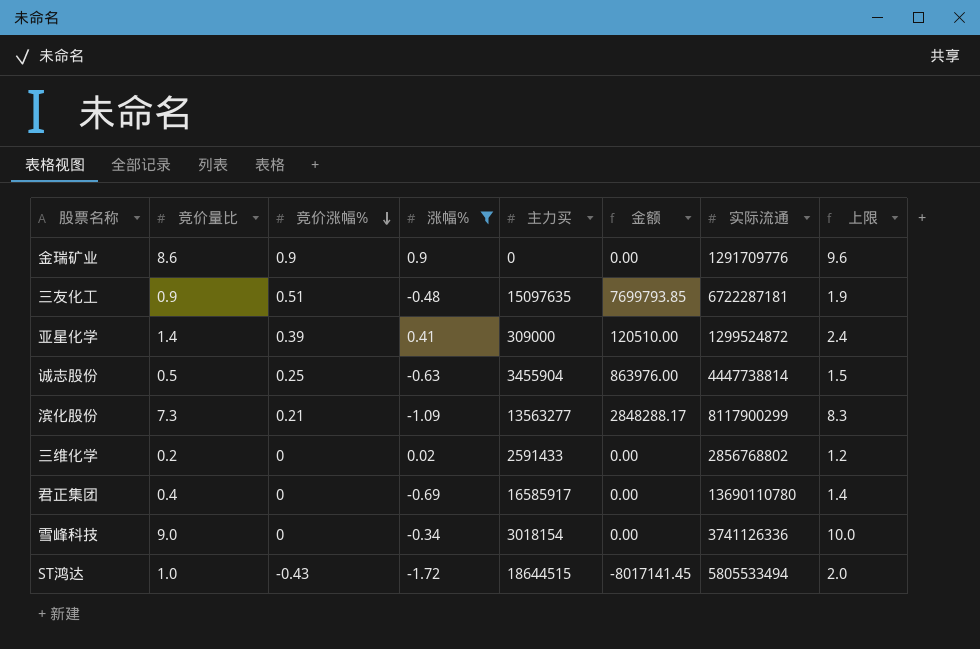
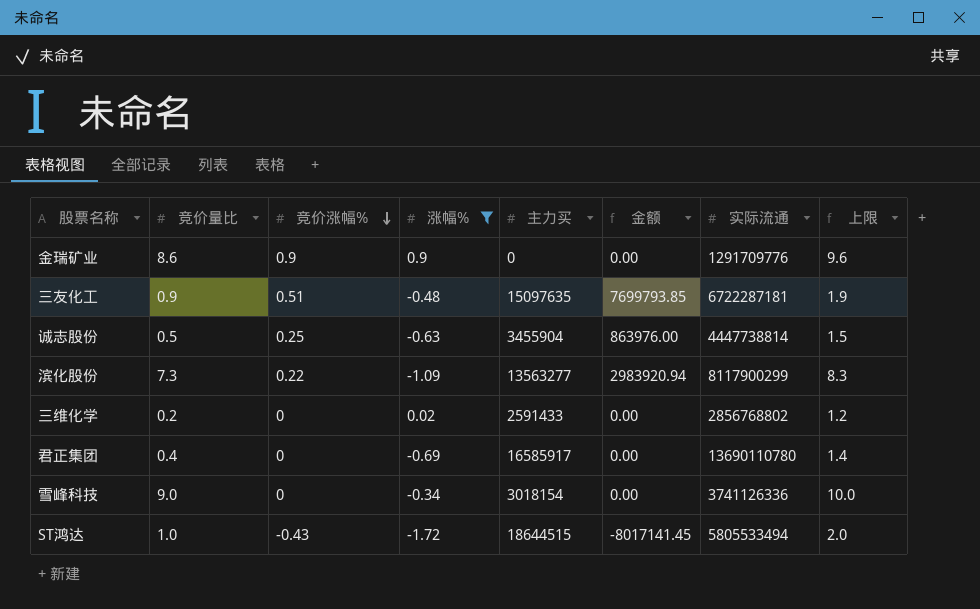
row 亚星化学: 1.4 | 0.39 | 0.41 | 309000 | 120510.00 | 1299524872 | 2.4 -> none
滨化股份 | 竞价涨幅%: 0.21 -> 0.22
滨化股份 | 金额: 2848288.17 -> 2983920.94

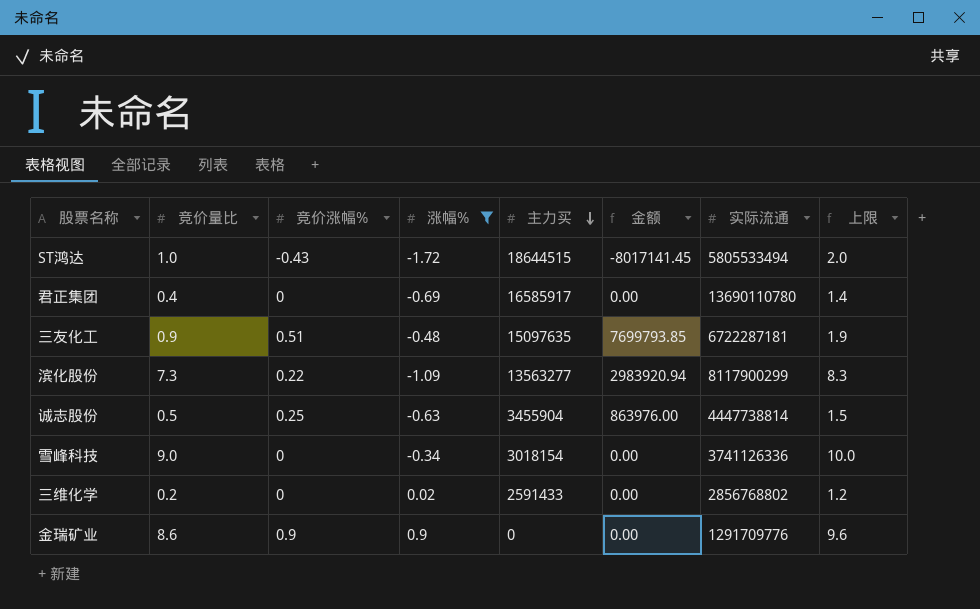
row order: 竞价涨幅% descending -> 主力买 descending

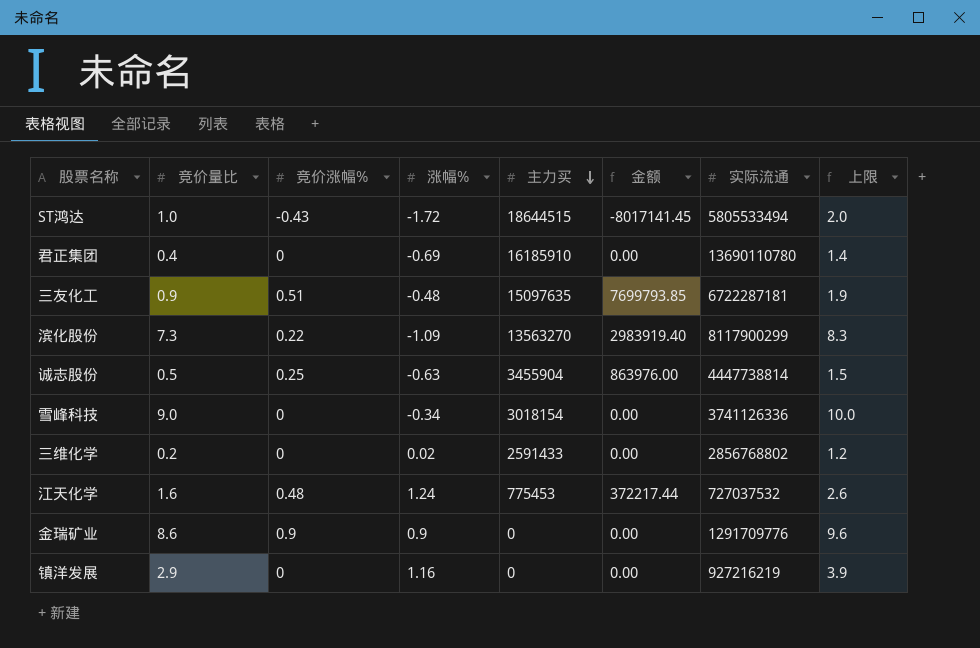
filter: 涨幅% <= 0.9 -> none
君正集团 | 主力买: 16585917 -> 16185910
滨化股份 | 主力买: 13563277 -> 13563270
滨化股份 | 金额: 2983920.94 -> 2983919.40

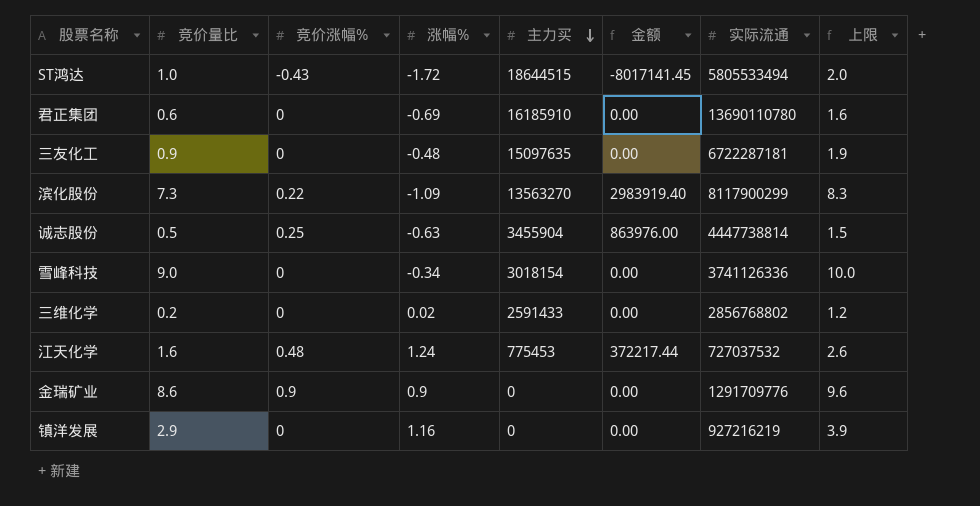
君正集团 | 竞价量比: 0.4 -> 0.6
君正集团 | 上限: 1.4 -> 1.6
三友化工 | 竞价涨幅%: 0.51 -> 0
三友化工 | 金额: 7699793.85 -> 0.00

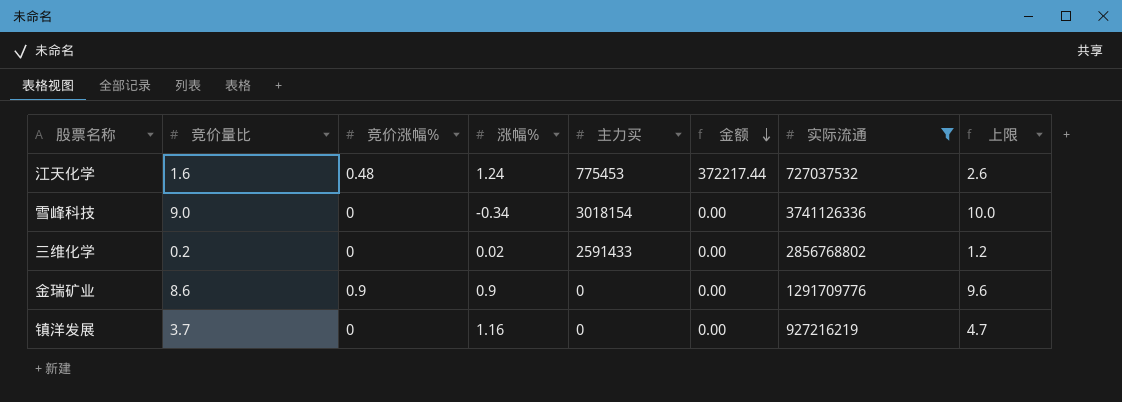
filter: none -> 实际流通 <= 3741126336
row order: 主力买 descending -> 金额 descending
镇洋发展 | 竞价量比: 2.9 -> 3.7
镇洋发展 | 上限: 3.9 -> 4.7

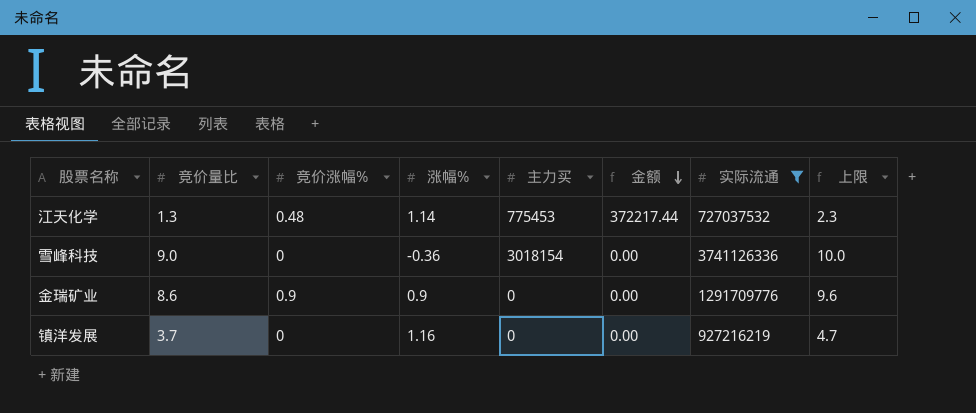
row 三维化学: 0.2 | 0 | 0.02 | 2591433 | 0.00 | 2856768802 | 1.2 -> none
江天化学 | 竞价量比: 1.6 -> 1.3
江天化学 | 涨幅%: 1.24 -> 1.14
江天化学 | 上限: 2.6 -> 2.3
雪峰科技 | 涨幅%: -0.34 -> -0.36

